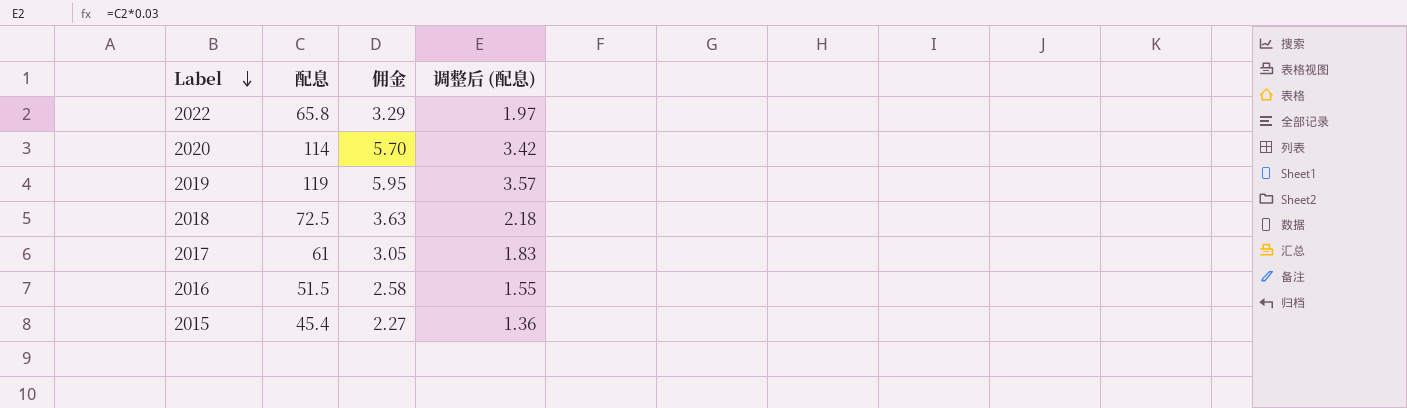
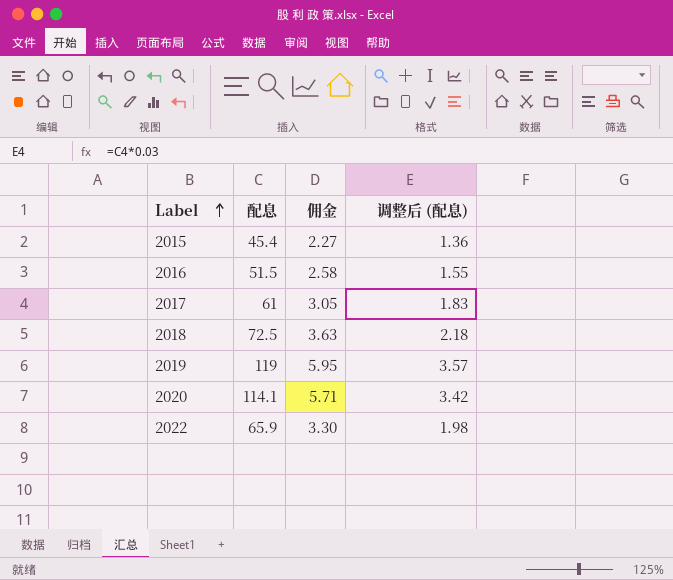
row order: Label descending -> Label ascending
2020 | 配息: 114 -> 114.1
2020 | 佣金: 5.70 -> 5.71
2022 | 配息: 65.8 -> 65.9
2022 | 佣金: 3.29 -> 3.30
2022 | 调整后 (配息): 1.97 -> 1.98

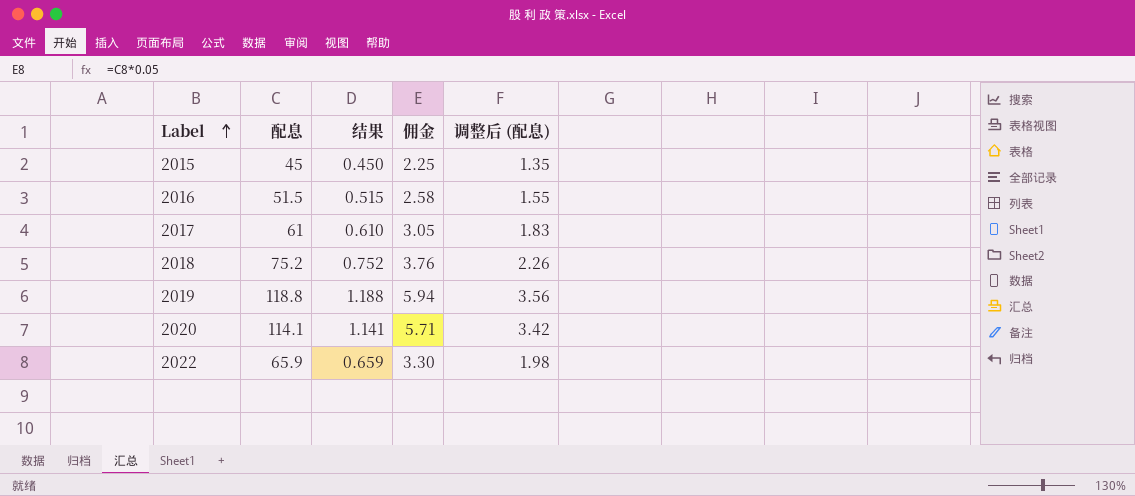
column 结果 | formula: none -> [配息] * 0.01
2015 | 配息: 45.4 -> 45
2015 | 佣金: 2.27 -> 2.25
2015 | 调整后 (配息): 1.36 -> 1.35
2018 | 配息: 72.5 -> 75.2
2018 | 佣金: 3.63 -> 3.76
2018 | 调整后 (配息): 2.18 -> 2.26
2019 | 配息: 119 -> 118.8
2019 | 佣金: 5.95 -> 5.94
2019 | 调整后 (配息): 3.57 -> 3.56

